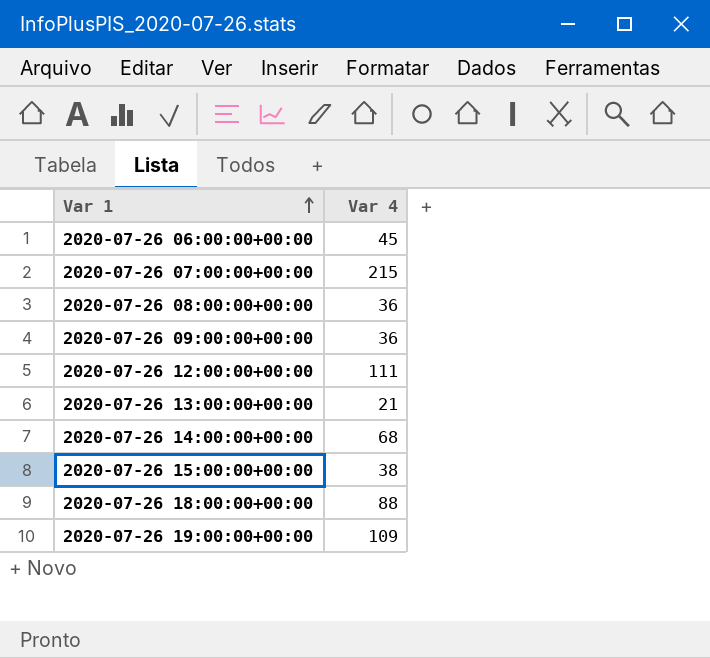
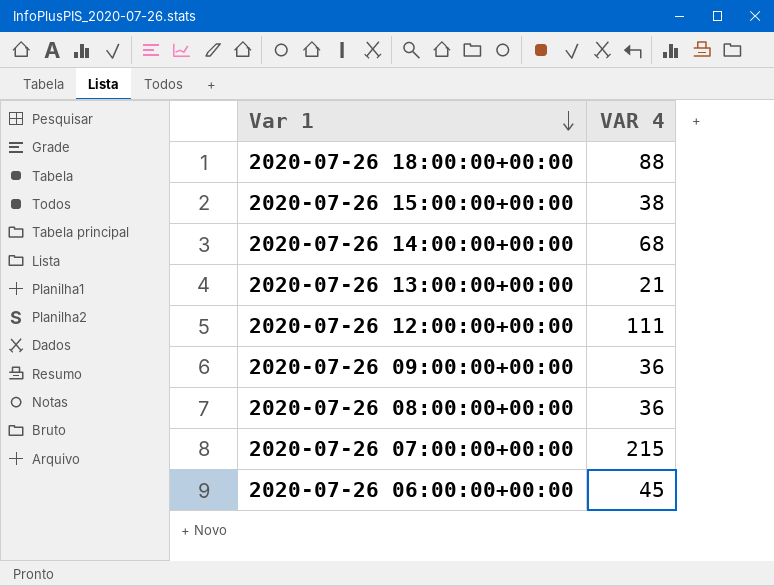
row order: Var 1 ascending -> Var 1 descending
column name: Var 4 -> VAR 4
row 2020-07-26 19:00:00+00:00: 109 -> none

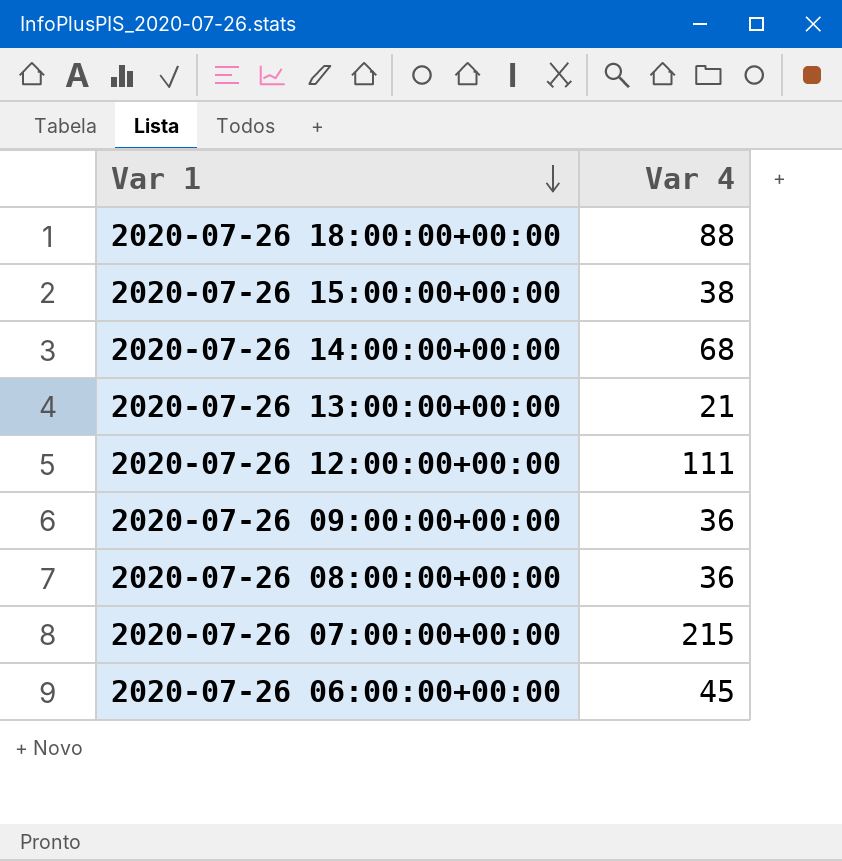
column name: VAR 4 -> Var 4

